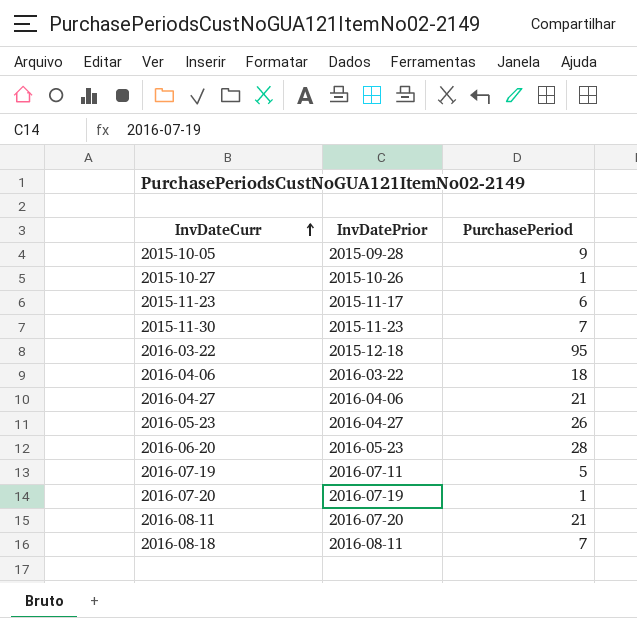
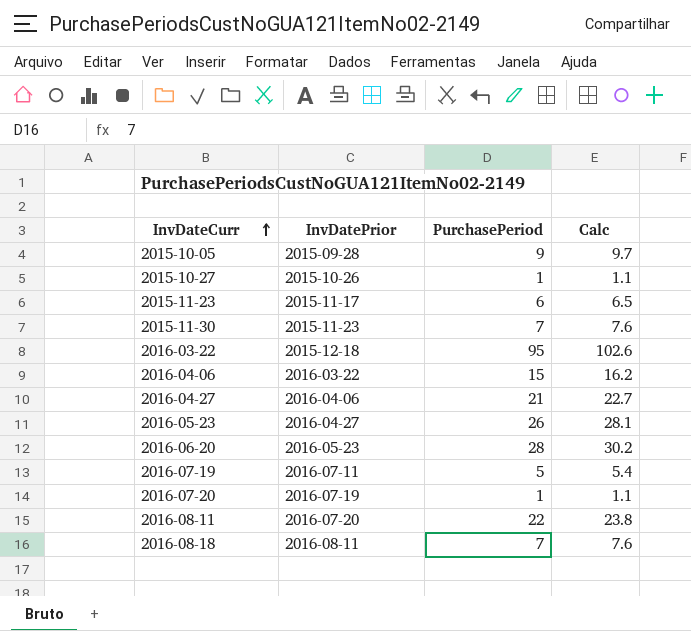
column Calc | formula: none -> [PurchasePeriod] * 1.08
2016-04-06 | PurchasePeriod: 18 -> 15
2016-08-11 | PurchasePeriod: 21 -> 22

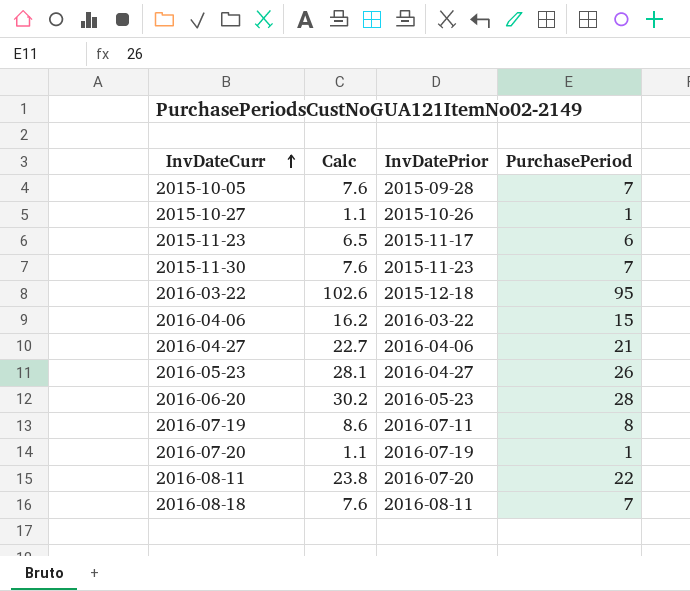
column Calc | position: 4 -> 2
2015-10-05 | Calc: 9.7 -> 7.6
2015-10-05 | PurchasePeriod: 9 -> 7
2016-07-19 | Calc: 5.4 -> 8.6
2016-07-19 | PurchasePeriod: 5 -> 8

